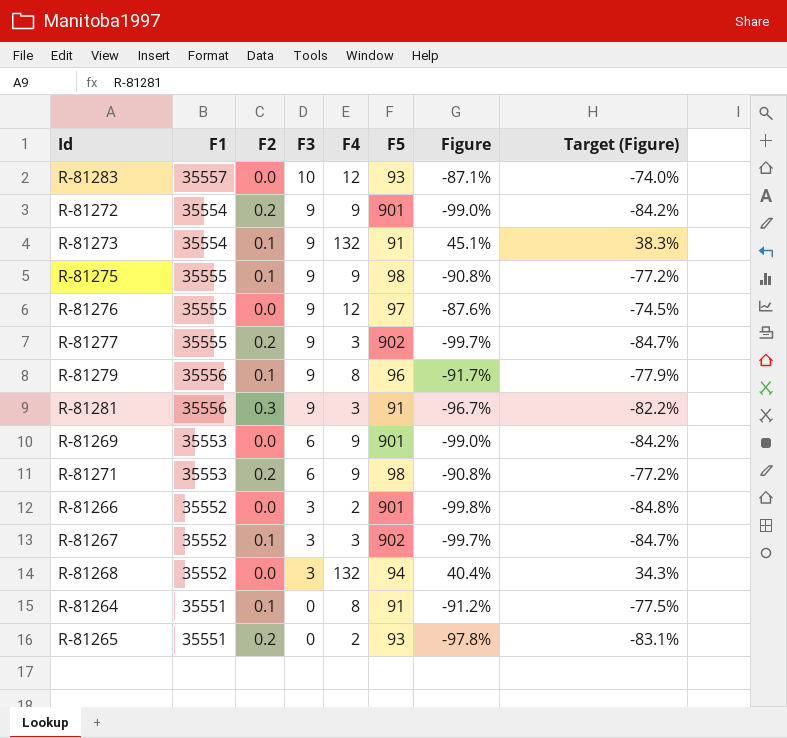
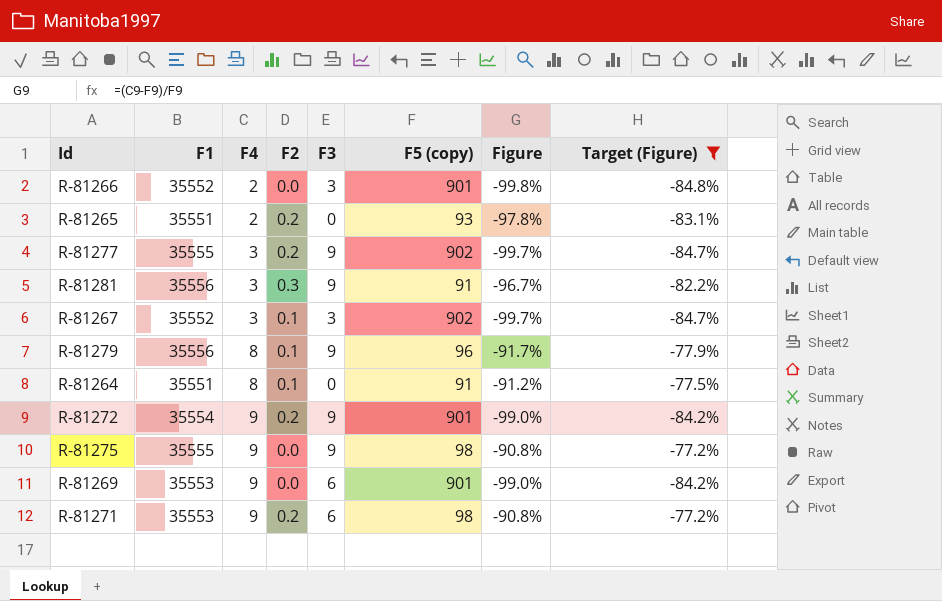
filter: none -> Target (Figure) <= -77.2%
row order: F3 descending -> F4 ascending
column F4 | position: 5 -> 3
column name: F5 -> F5 (copy)
R-81275 | F2: 0.1 -> 0.0

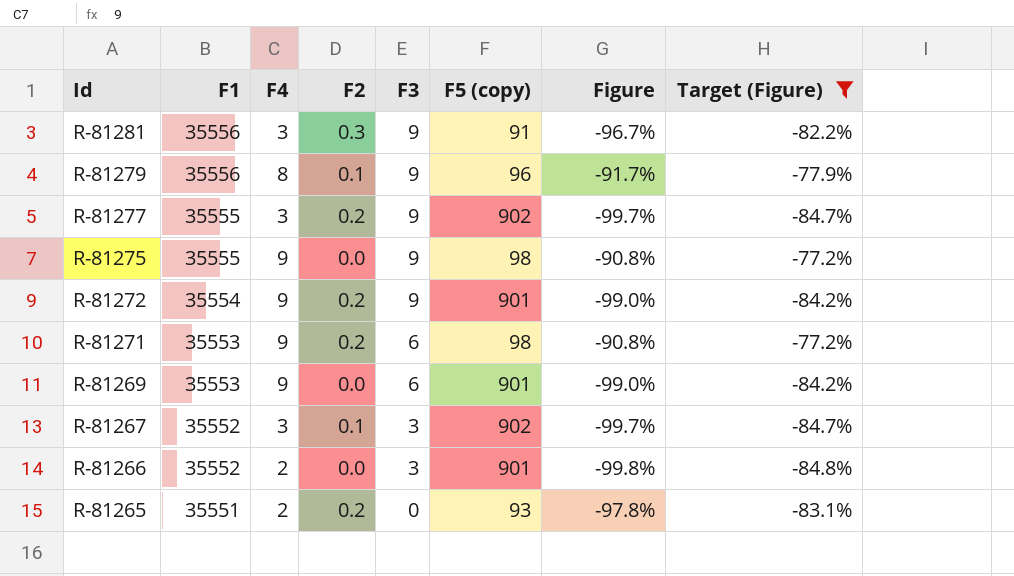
row order: F4 ascending -> Id descending
row R-81264: 35551 | 8 | 0.1 | 0 | 91 | -91.2% | -77.5% -> none

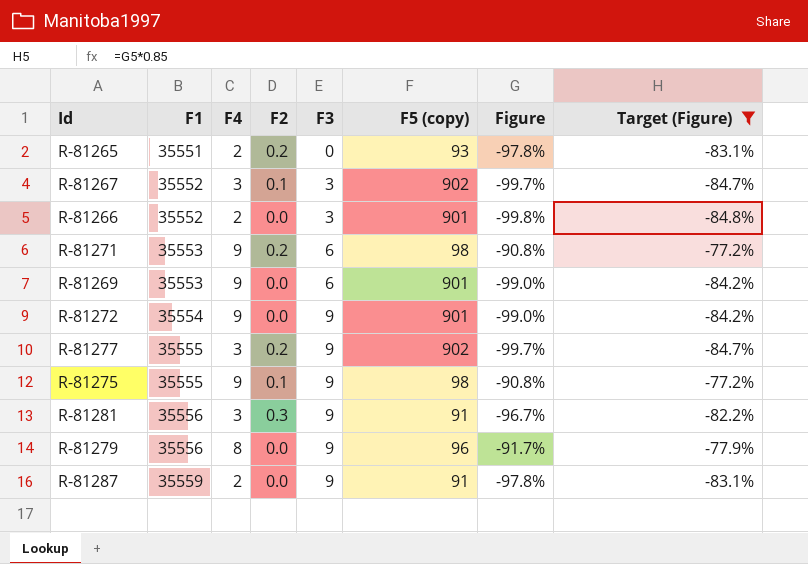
row order: Id descending -> F1 ascending
R-81272 | F2: 0.2 -> 0.0
R-81275 | F2: 0.0 -> 0.1
R-81279 | F2: 0.1 -> 0.0
row R-81287: none -> 35559 | 2 | 0.0 | 9 | 91 | -97.8% | -83.1%

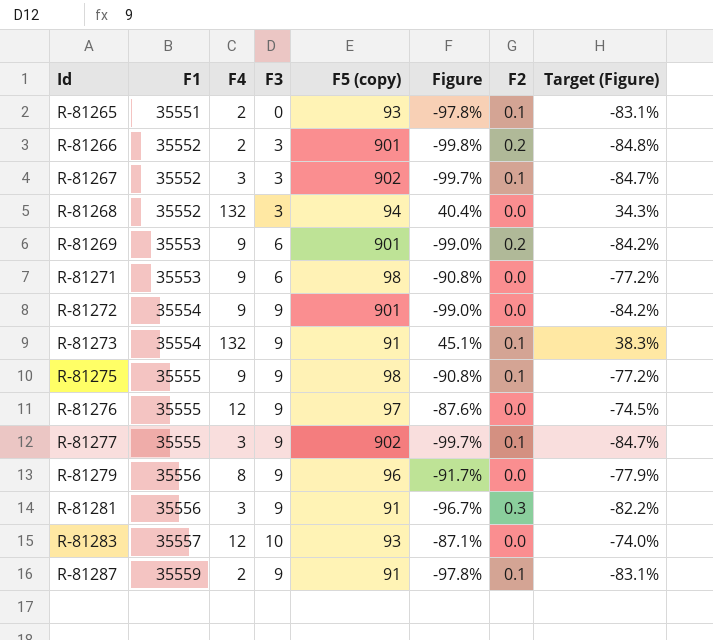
filter: Target (Figure) <= -77.2% -> none
row order: F1 ascending -> Id ascending
column F2 | position: 4 -> 7
R-81265 | F2: 0.2 -> 0.1
R-81266 | F2: 0.0 -> 0.2
R-81269 | F2: 0.0 -> 0.2
R-81271 | F2: 0.2 -> 0.0
R-81277 | F2: 0.2 -> 0.1
R-81287 | F2: 0.0 -> 0.1

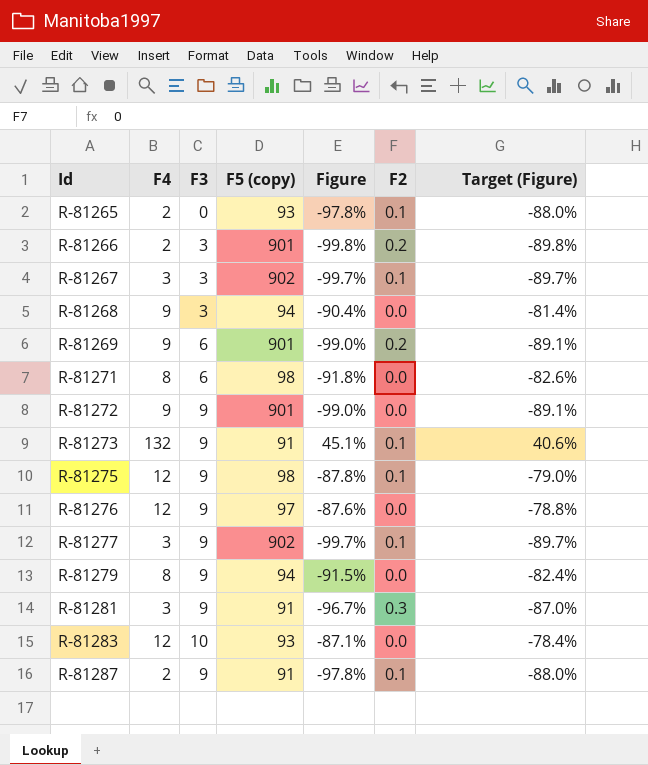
column F1 | position: 2 -> none
column Target (Figure) | formula: [Figure] * 0.85 -> [Figure] * 0.9
R-81268 | F4: 132 -> 9
R-81268 | Figure: 40.4% -> -90.4%
R-81271 | F4: 9 -> 8
R-81271 | Figure: -90.8% -> -91.8%
R-81275 | F4: 9 -> 12
R-81275 | Figure: -90.8% -> -87.8%
R-81279 | F5 (copy): 96 -> 94
R-81279 | Figure: -91.7% -> -91.5%

